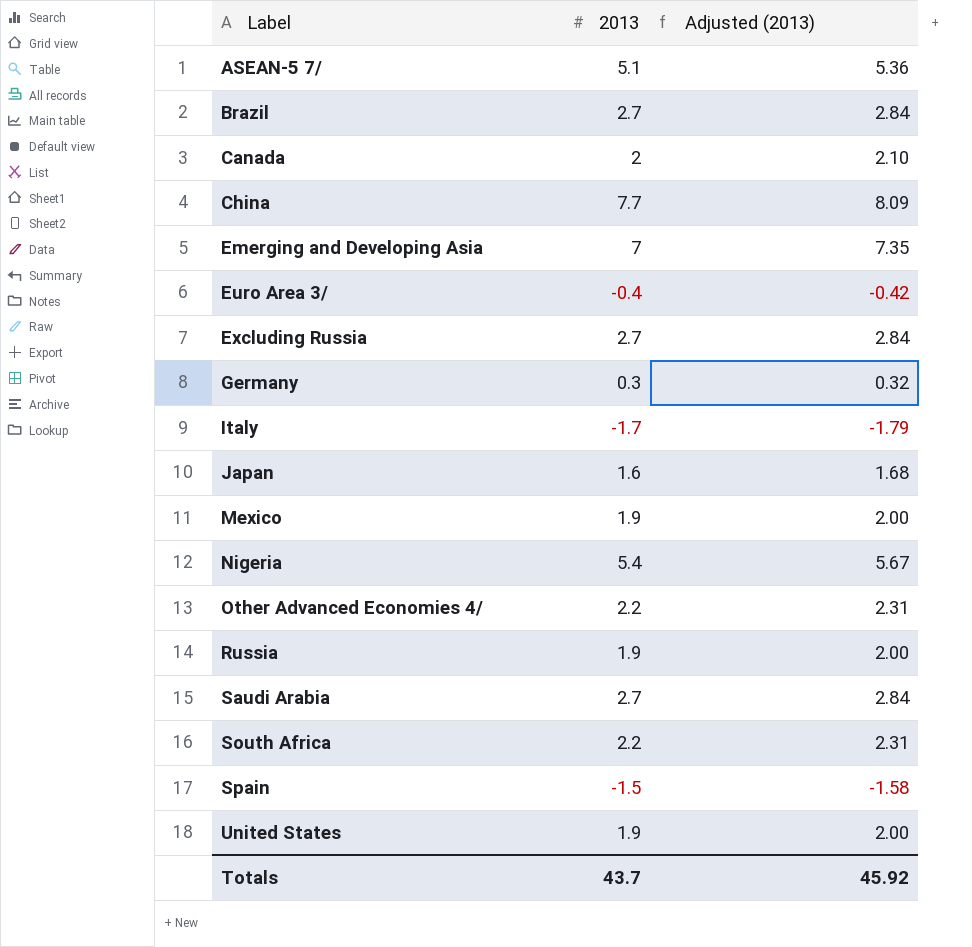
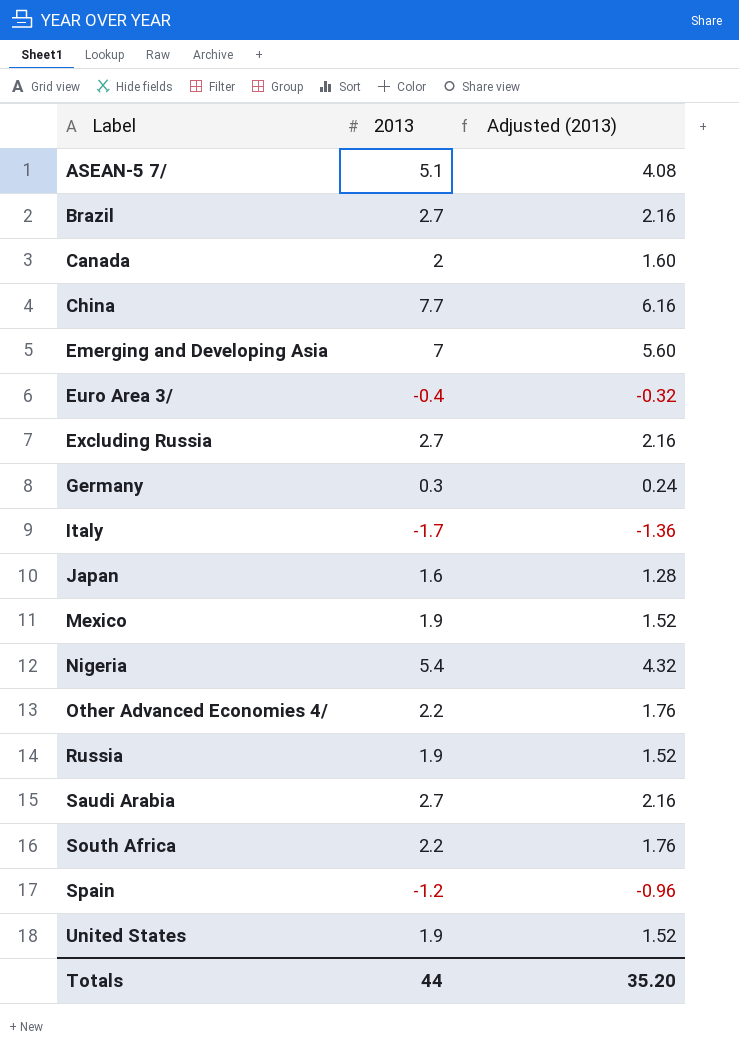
column Adjusted (2013) | formula: [2013] * 1.05 -> [2013] * 0.8
Spain | 2013: -1.5 -> -1.2
Totals | 2013: 43.7 -> 44
Totals | Adjusted (2013): 45.92 -> 35.20

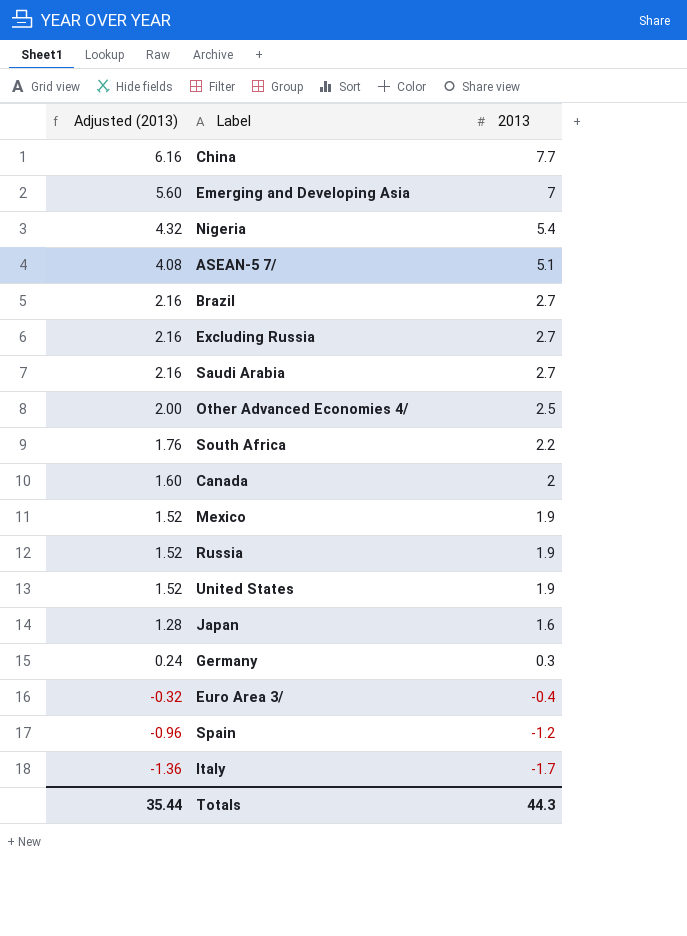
row order: Label ascending -> Adjusted (2013) descending
column Adjusted (2013) | position: 3 -> 1
Other Advanced Economies 4/ | Adjusted (2013): 1.76 -> 2.00
Other Advanced Economies 4/ | 2013: 2.2 -> 2.5
Totals | Adjusted (2013): 35.20 -> 35.44
Totals | 2013: 44 -> 44.3

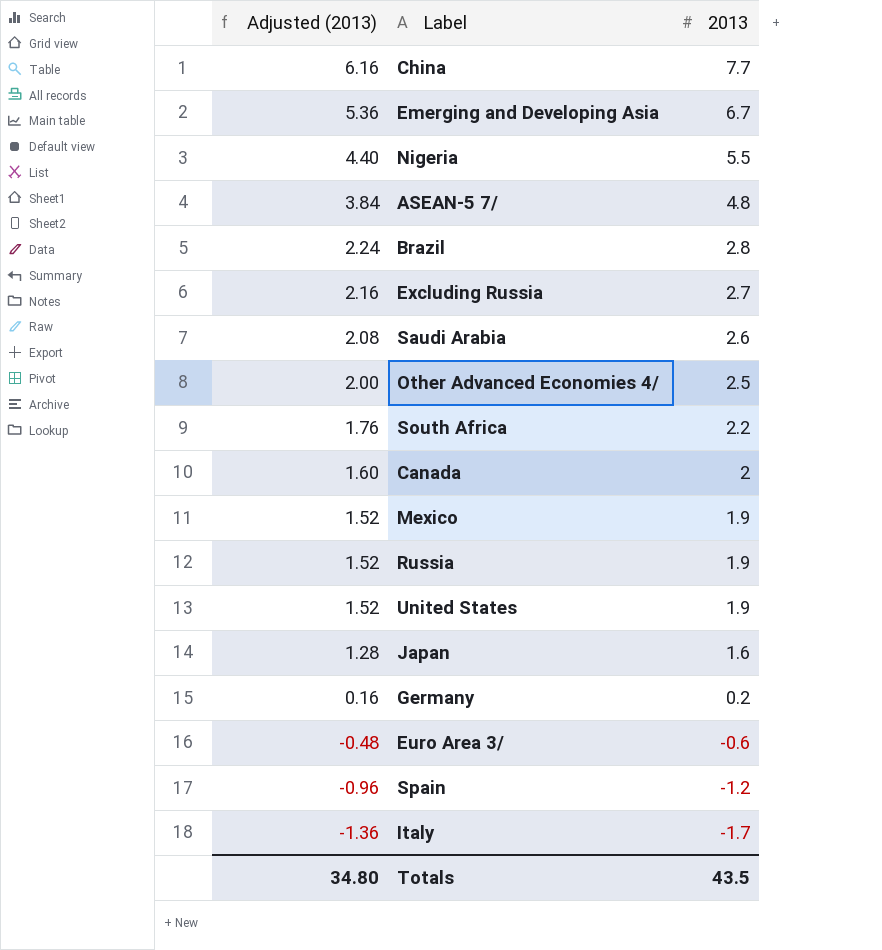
Emerging and Developing Asia | Adjusted (2013): 5.60 -> 5.36
Emerging and Developing Asia | 2013: 7 -> 6.7
Nigeria | Adjusted (2013): 4.32 -> 4.40
Nigeria | 2013: 5.4 -> 5.5
ASEAN-5 7/ | Adjusted (2013): 4.08 -> 3.84
ASEAN-5 7/ | 2013: 5.1 -> 4.8
Brazil | Adjusted (2013): 2.16 -> 2.24
Brazil | 2013: 2.7 -> 2.8
Saudi Arabia | Adjusted (2013): 2.16 -> 2.08
Saudi Arabia | 2013: 2.7 -> 2.6
Germany | Adjusted (2013): 0.24 -> 0.16
Germany | 2013: 0.3 -> 0.2
Euro Area 3/ | Adjusted (2013): -0.32 -> -0.48
Euro Area 3/ | 2013: -0.4 -> -0.6
Totals | Adjusted (2013): 35.44 -> 34.80
Totals | 2013: 44.3 -> 43.5

